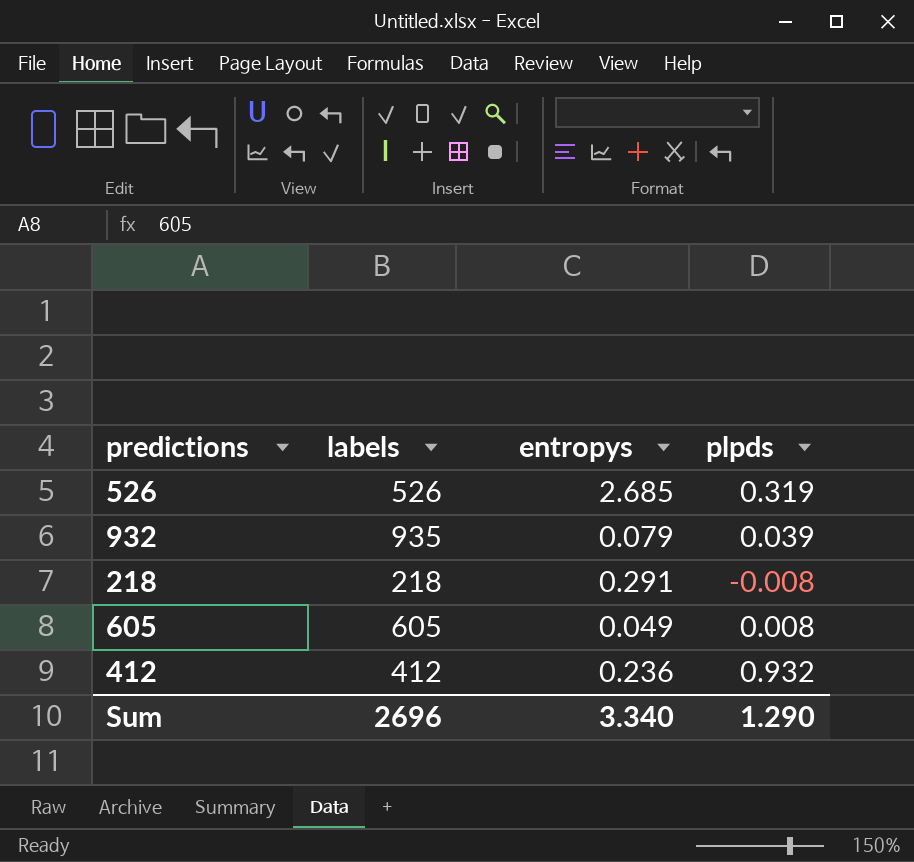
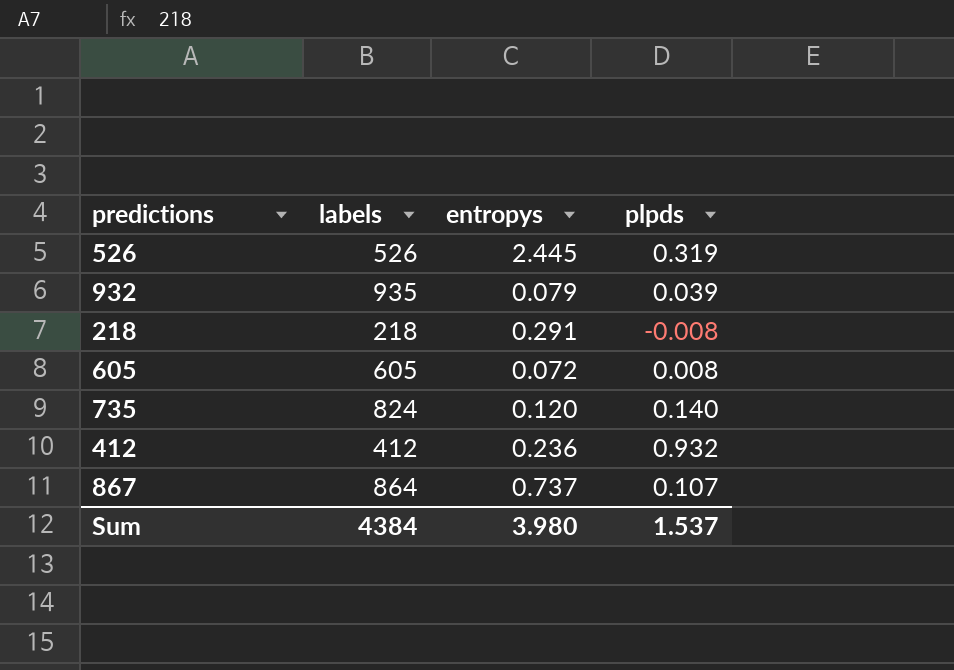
526 | entropys: 2.685 -> 2.445
605 | entropys: 0.049 -> 0.072
row 735: none -> 824 | 0.120 | 0.140
row 867: none -> 864 | 0.737 | 0.107
Sum | labels: 2696 -> 4384
Sum | entropys: 3.340 -> 3.980
Sum | plpds: 1.290 -> 1.537

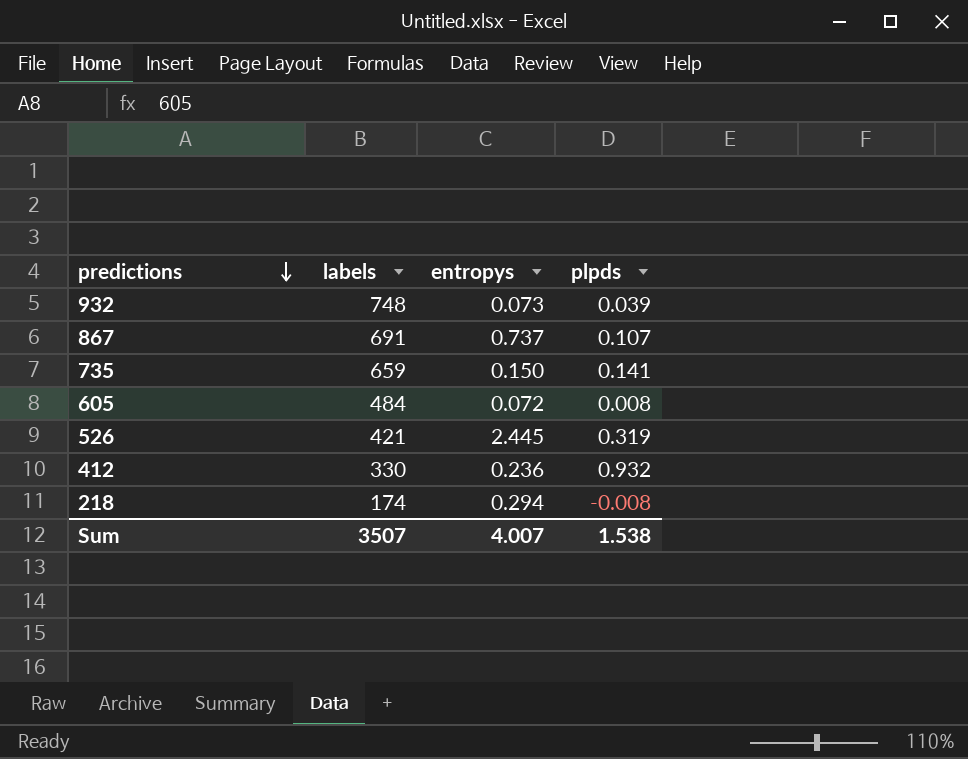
row order: none -> predictions descending
932 | labels: 935 -> 748
932 | entropys: 0.079 -> 0.073
867 | labels: 864 -> 691
735 | labels: 824 -> 659
735 | entropys: 0.120 -> 0.150
735 | plpds: 0.140 -> 0.141
605 | labels: 605 -> 484
526 | labels: 526 -> 421
412 | labels: 412 -> 330
218 | labels: 218 -> 174
218 | entropys: 0.291 -> 0.294
Sum | labels: 4384 -> 3507
Sum | entropys: 3.980 -> 4.007
Sum | plpds: 1.537 -> 1.538

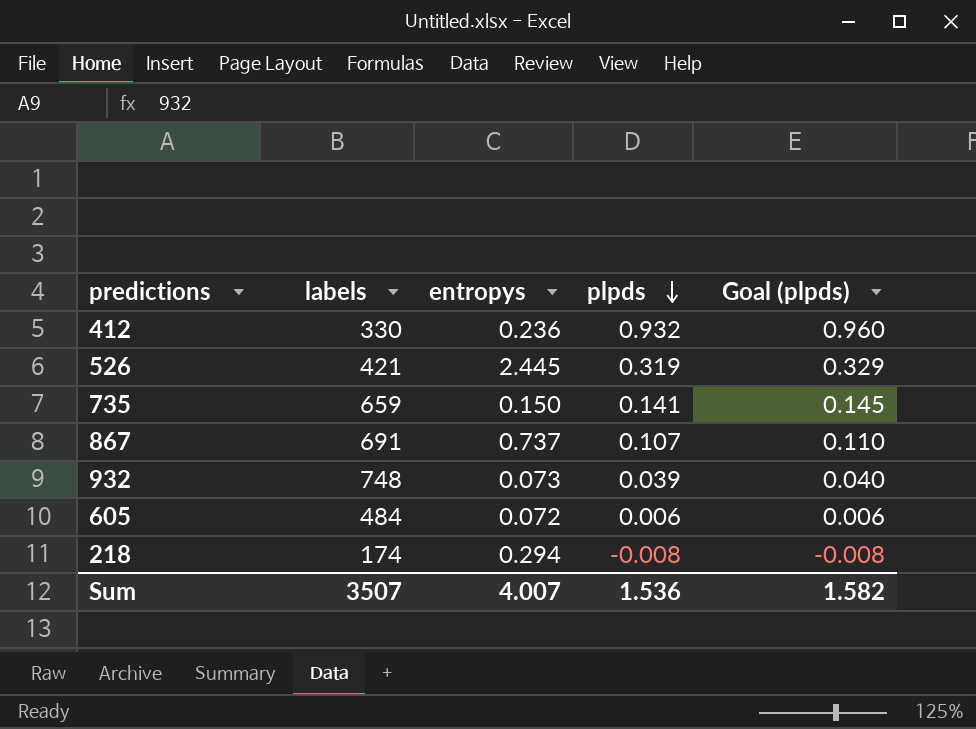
row order: predictions descending -> plpds descending
column Goal (plpds) | formula: none -> [plpds] * 1.03
605 | plpds: 0.008 -> 0.006
Sum | plpds: 1.538 -> 1.536

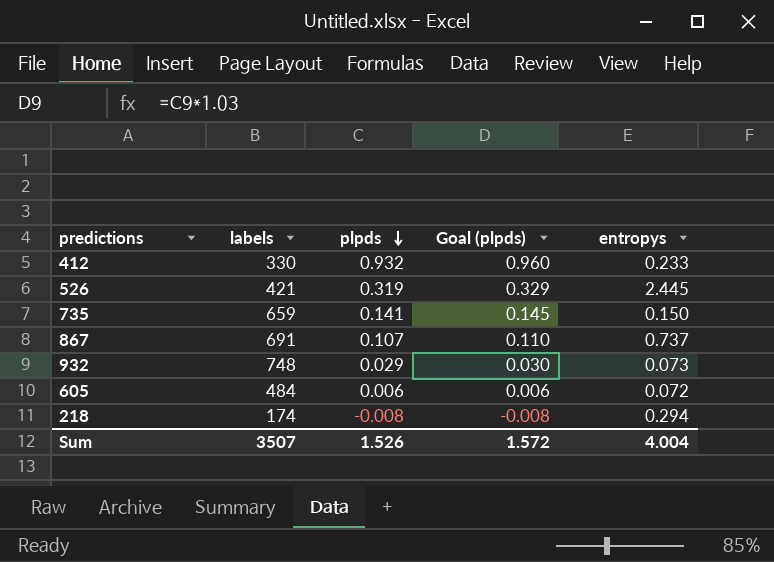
column entropys | position: 3 -> 5
412 | entropys: 0.236 -> 0.233
932 | plpds: 0.039 -> 0.029
932 | Goal (plpds): 0.040 -> 0.030
Sum | plpds: 1.536 -> 1.526
Sum | Goal (plpds): 1.582 -> 1.572
Sum | entropys: 4.007 -> 4.004

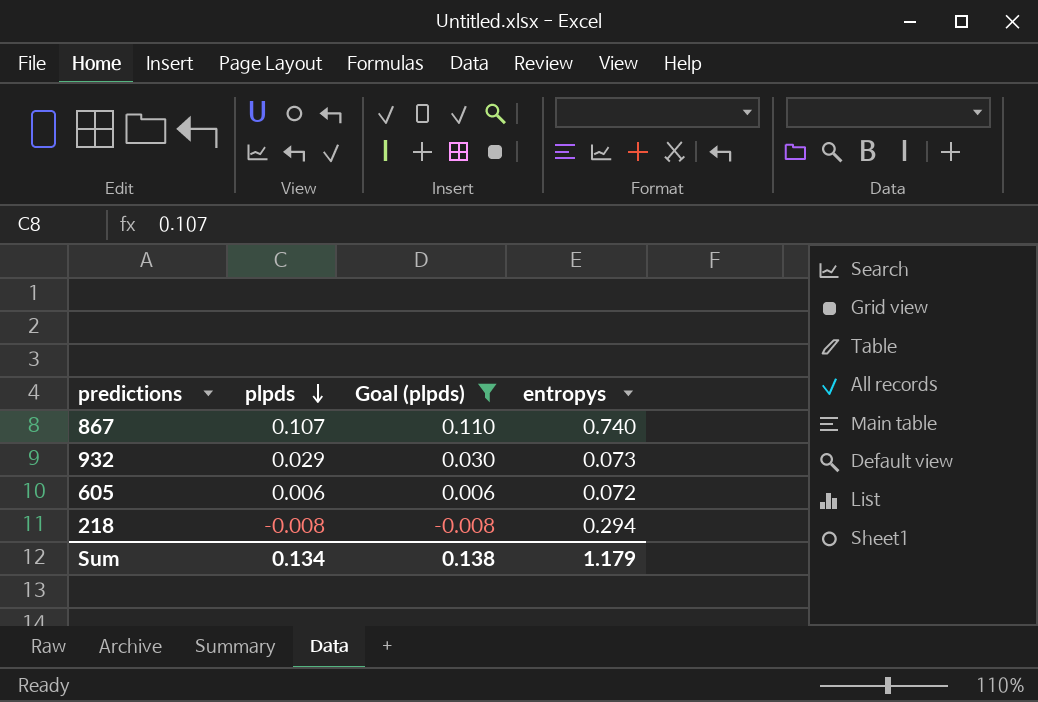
filter: none -> Goal (plpds) <= 0.110
column labels | position: 2 -> none
867 | entropys: 0.737 -> 0.740
Sum | plpds: 1.526 -> 0.134
Sum | Goal (plpds): 1.572 -> 0.138
Sum | entropys: 4.004 -> 1.179

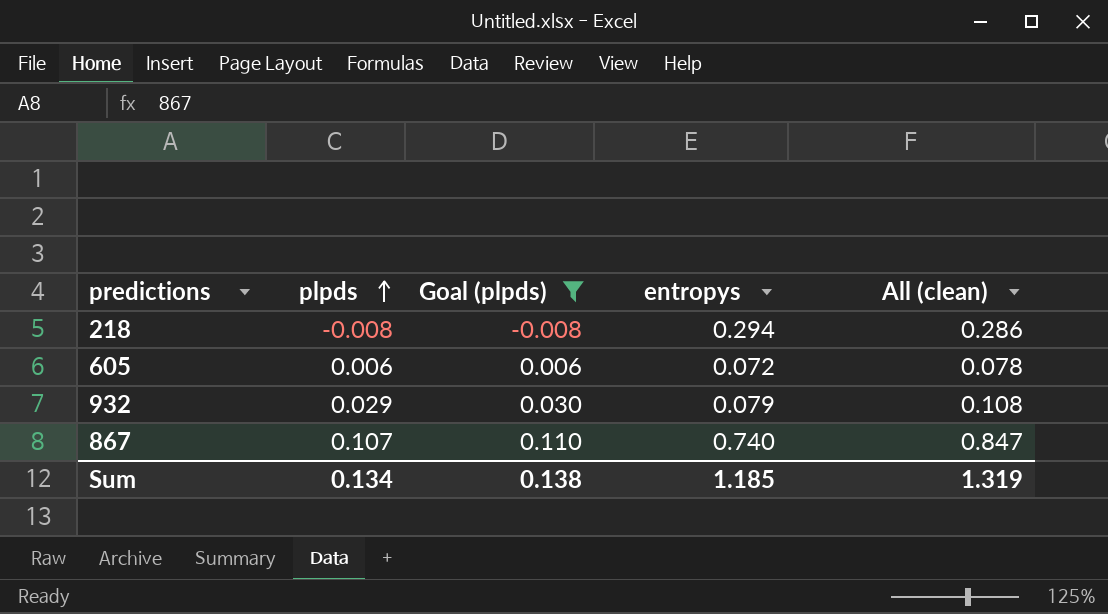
row order: plpds descending -> plpds ascending
column All (clean) | formula: none -> [plpds] + [entropys]
932 | entropys: 0.073 -> 0.079
Sum | entropys: 1.179 -> 1.185

